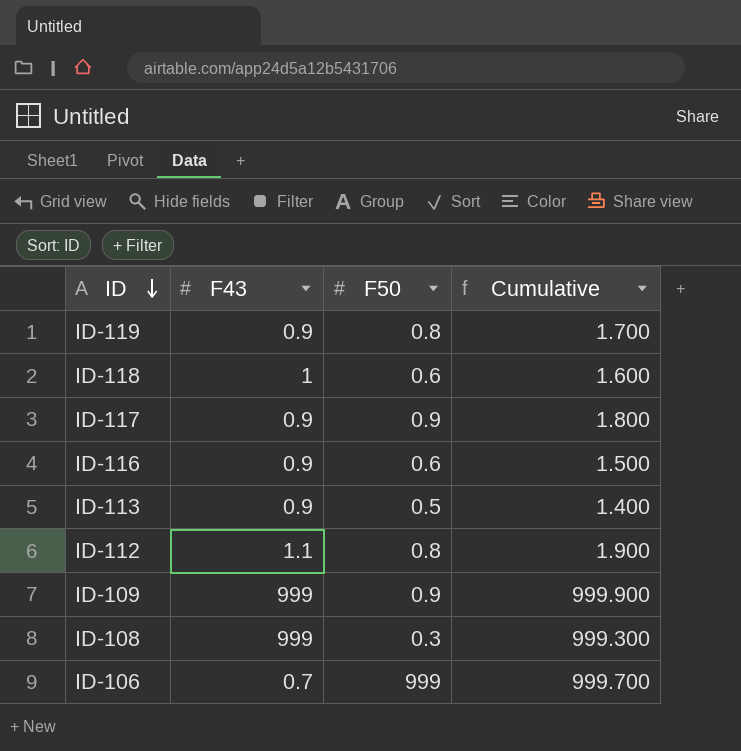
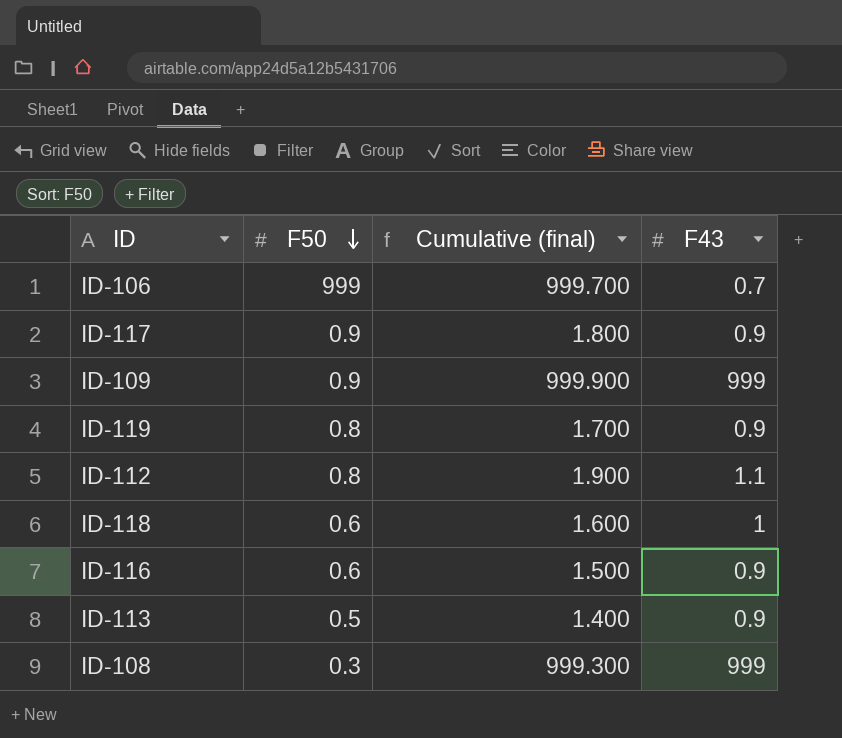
row order: ID descending -> F50 descending
column name: Cumulative -> Cumulative (final)
column F43 | position: 2 -> 4

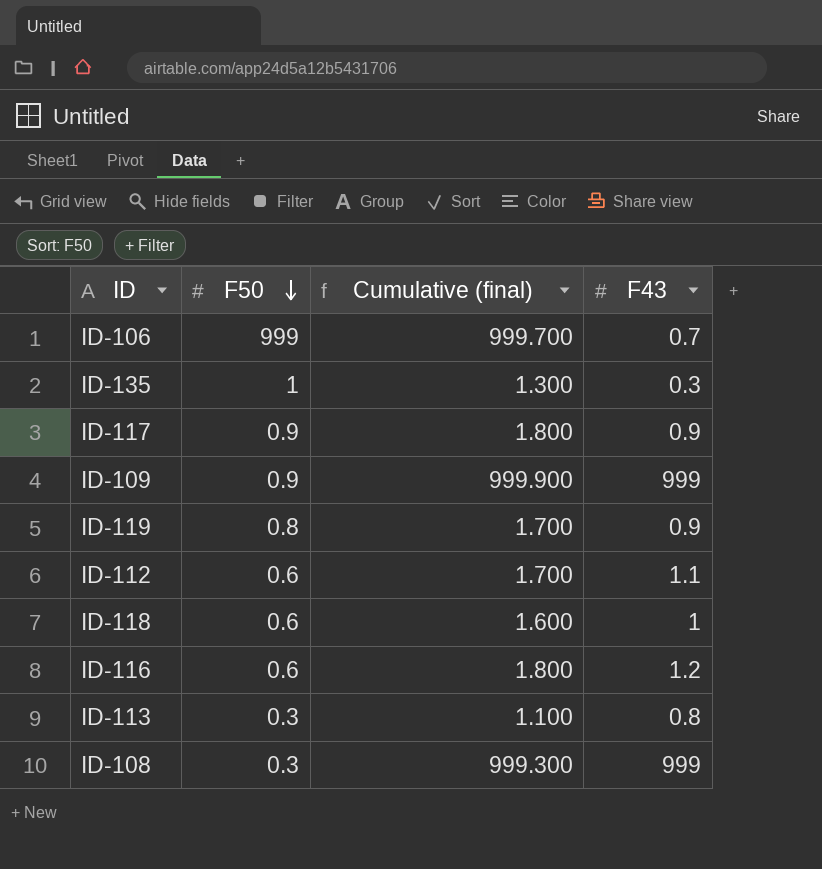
row ID-135: none -> 1 | 1.300 | 0.3
ID-112 | F50: 0.8 -> 0.6
ID-112 | Cumulative (final): 1.900 -> 1.700
ID-116 | Cumulative (final): 1.500 -> 1.800
ID-116 | F43: 0.9 -> 1.2
ID-113 | F50: 0.5 -> 0.3
ID-113 | Cumulative (final): 1.400 -> 1.100
ID-113 | F43: 0.9 -> 0.8

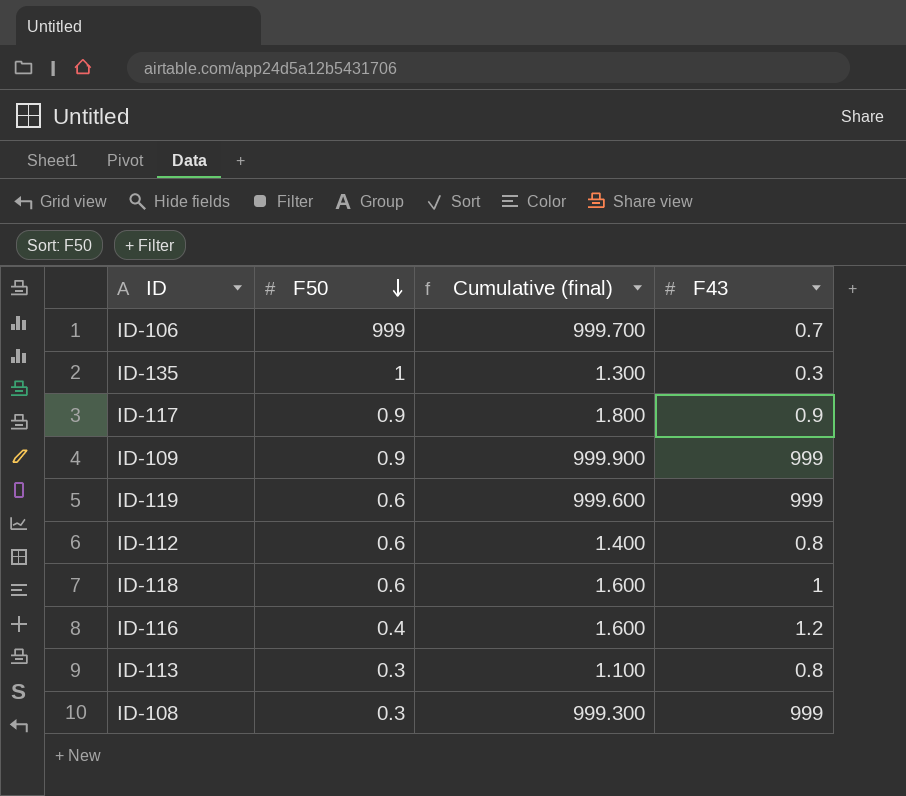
ID-119 | F50: 0.8 -> 0.6
ID-119 | Cumulative (final): 1.700 -> 999.600
ID-119 | F43: 0.9 -> 999
ID-112 | Cumulative (final): 1.700 -> 1.400
ID-112 | F43: 1.1 -> 0.8
ID-116 | F50: 0.6 -> 0.4
ID-116 | Cumulative (final): 1.800 -> 1.600

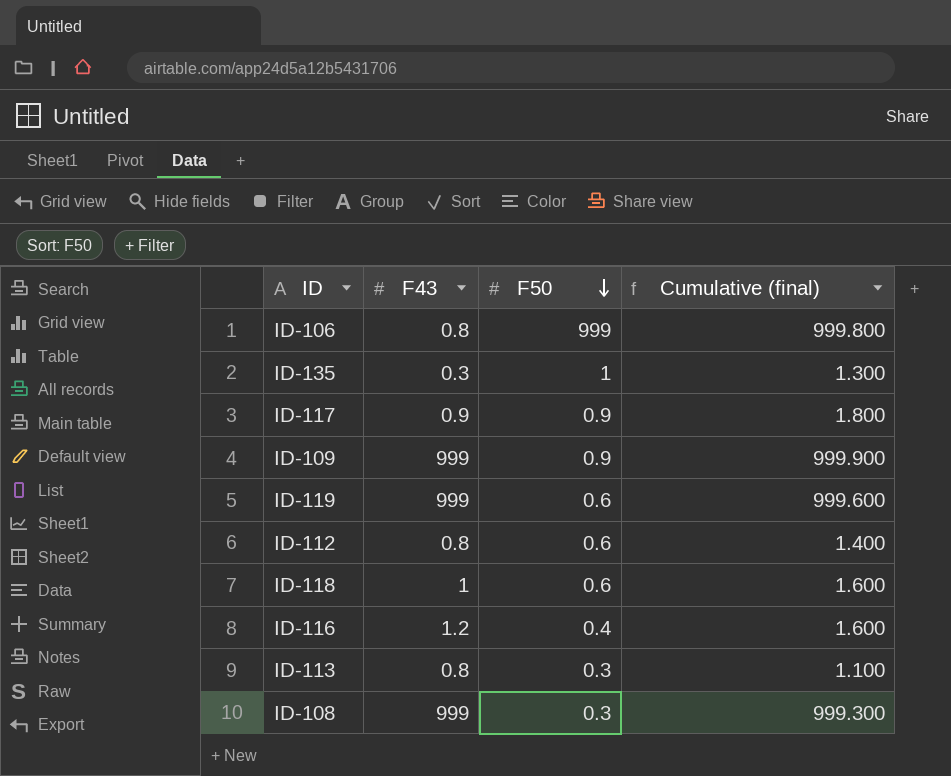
column F43 | position: 4 -> 2
ID-106 | F43: 0.7 -> 0.8
ID-106 | Cumulative (final): 999.700 -> 999.800

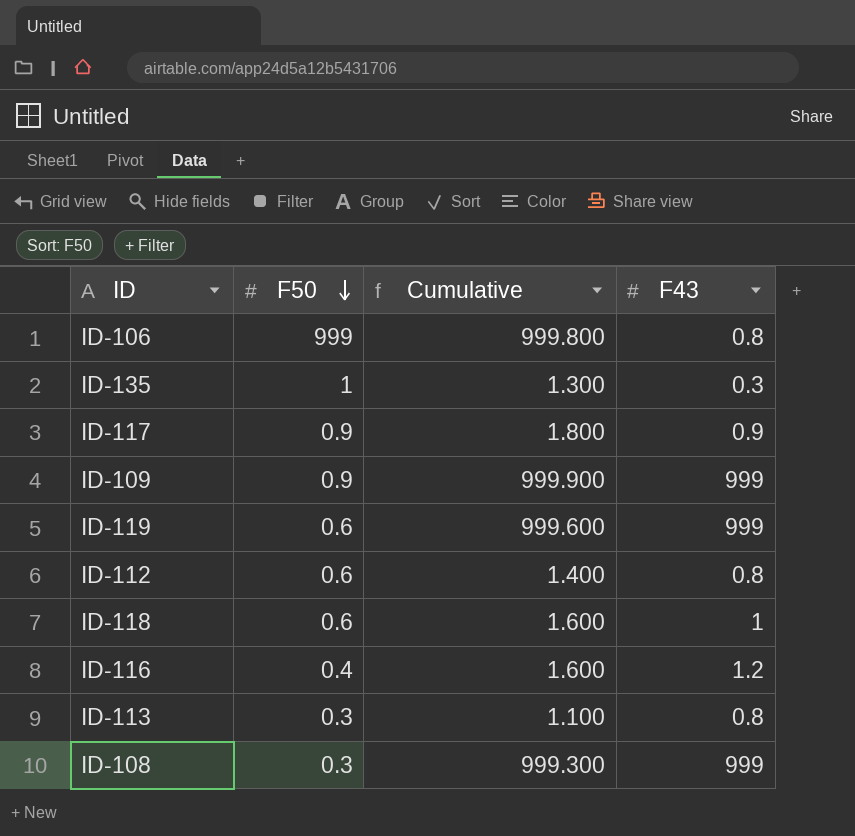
column name: Cumulative (final) -> Cumulative
column F43 | position: 2 -> 4

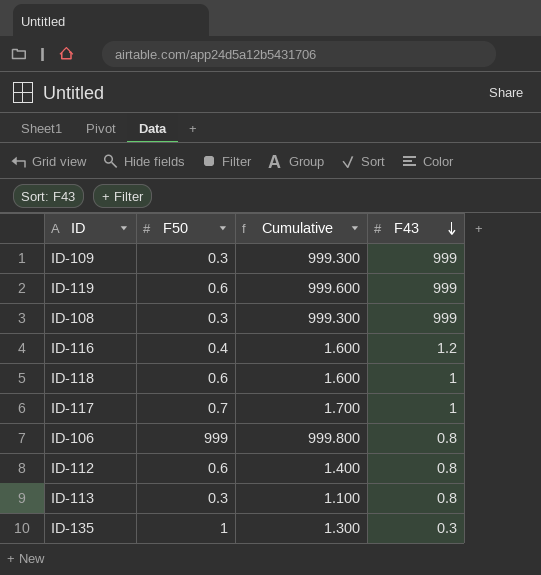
row order: F50 descending -> F43 descending
ID-109 | F50: 0.9 -> 0.3
ID-109 | Cumulative: 999.900 -> 999.300
ID-117 | F50: 0.9 -> 0.7
ID-117 | Cumulative: 1.800 -> 1.700
ID-117 | F43: 0.9 -> 1

